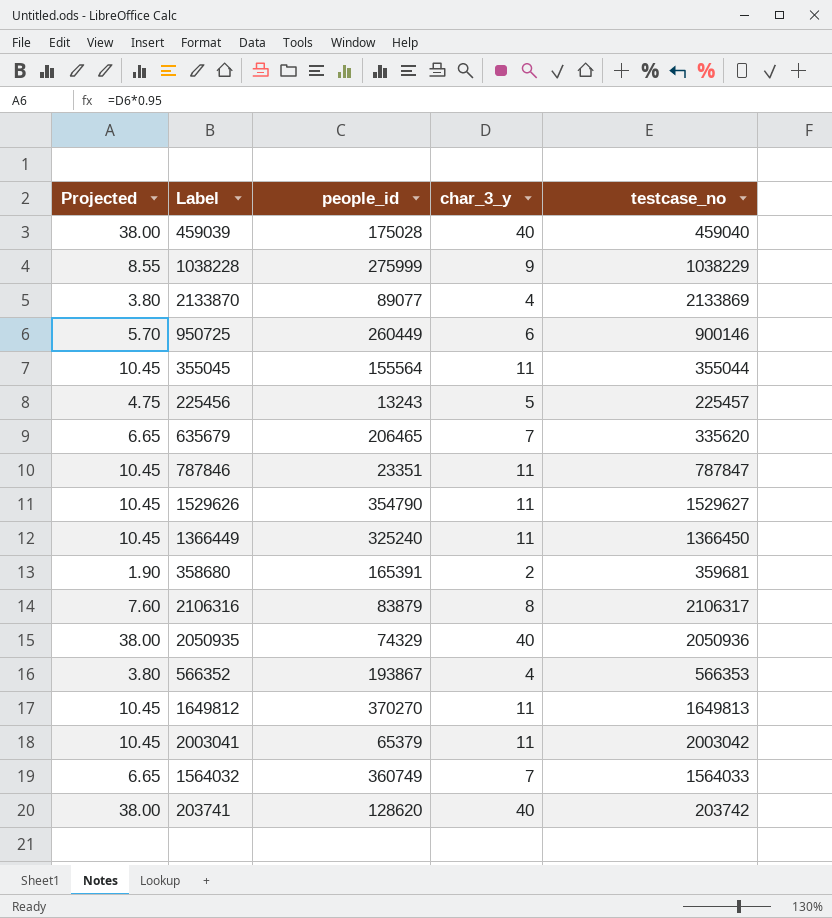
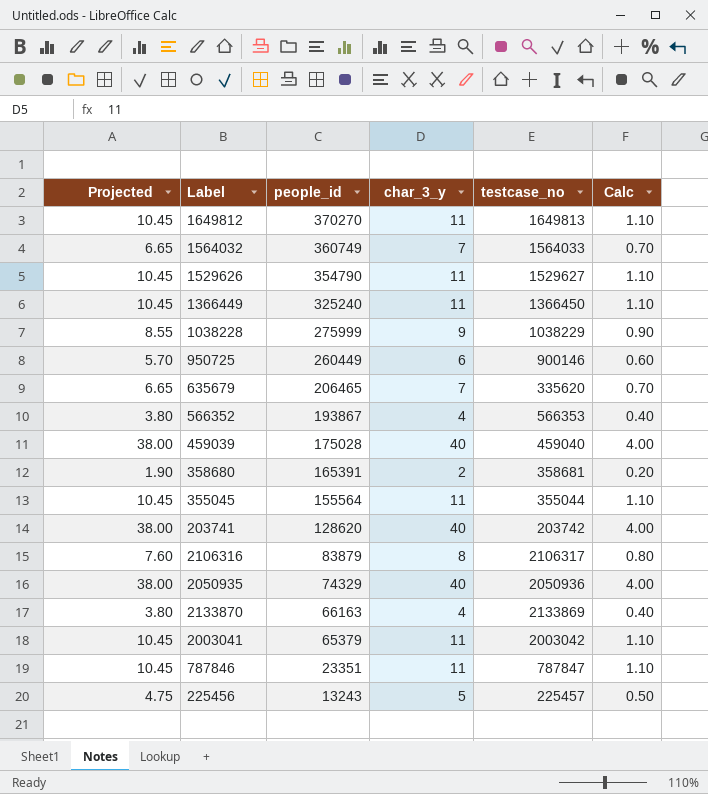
row order: none -> people_id descending
column Calc | formula: none -> [char_3_y] * 0.1
358680 | testcase_no: 359681 -> 358681
2133870 | people_id: 89077 -> 66163

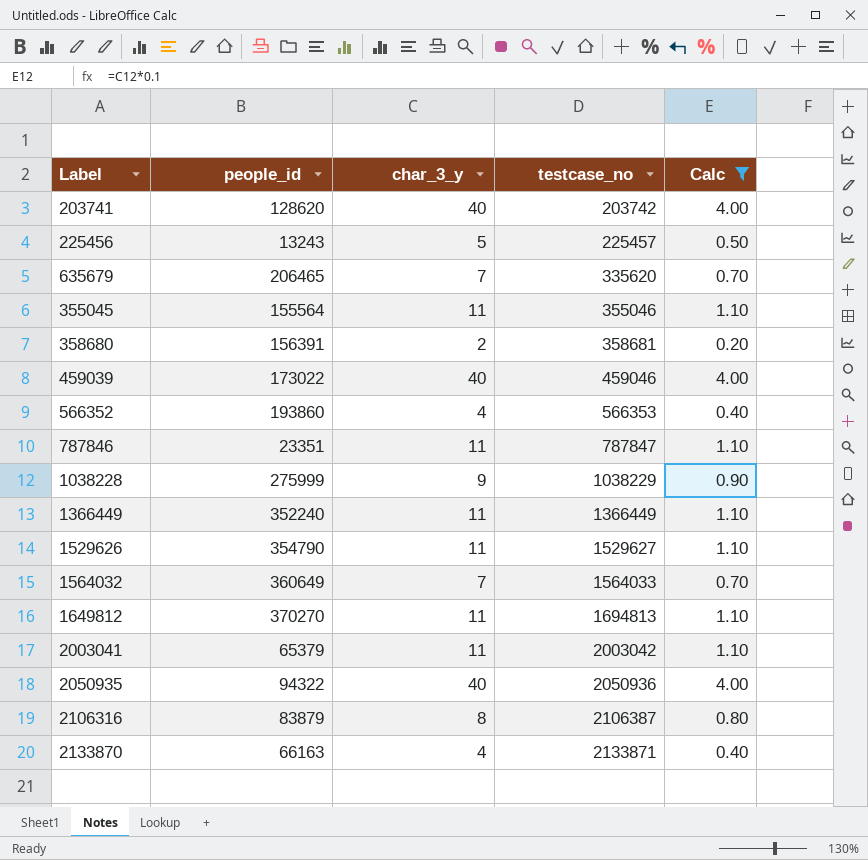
filter: none -> Calc != 0.60
row order: people_id descending -> testcase_no ascending
column Projected | formula: [char_3_y] * 0.95 -> none
355045 | testcase_no: 355044 -> 355046
358680 | people_id: 165391 -> 156391
459039 | people_id: 175028 -> 173022
459039 | testcase_no: 459040 -> 459046
566352 | people_id: 193867 -> 193860
1366449 | people_id: 325240 -> 352240
1366449 | testcase_no: 1366450 -> 1366449
1564032 | people_id: 360749 -> 360649
1649812 | testcase_no: 1649813 -> 1694813
2050935 | people_id: 74329 -> 94322
2106316 | testcase_no: 2106317 -> 2106387
2133870 | testcase_no: 2133869 -> 2133871

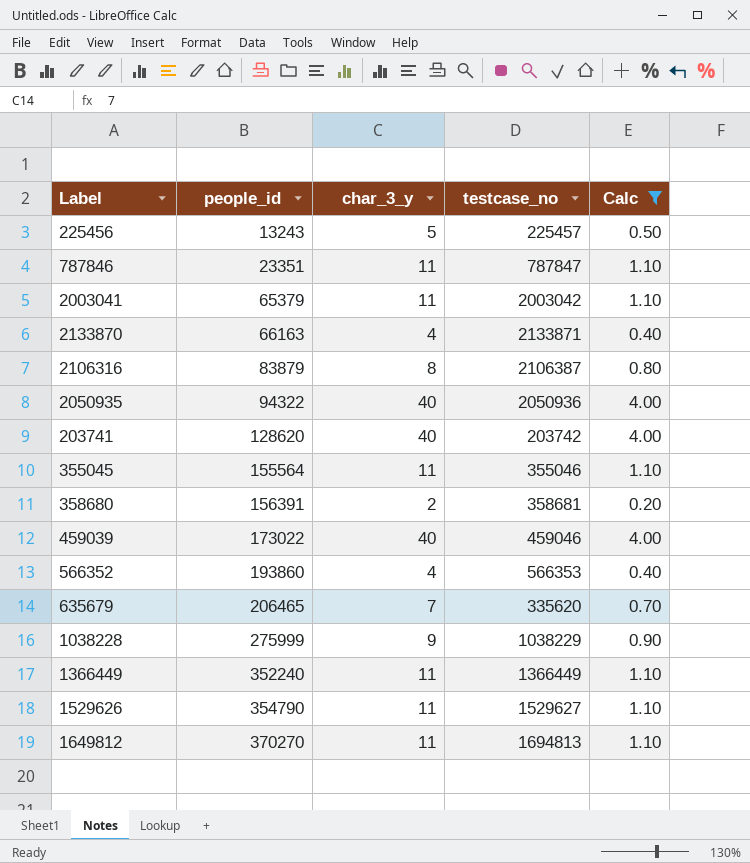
row order: testcase_no ascending -> people_id ascending
row 1564032: 360649 | 7 | 1564033 | 0.70 -> none

